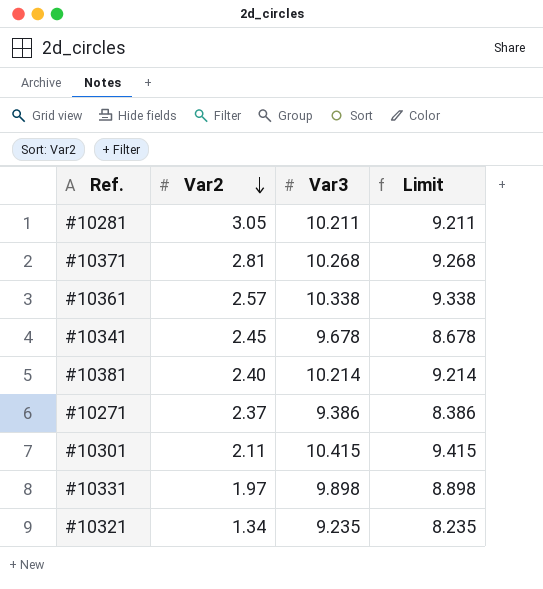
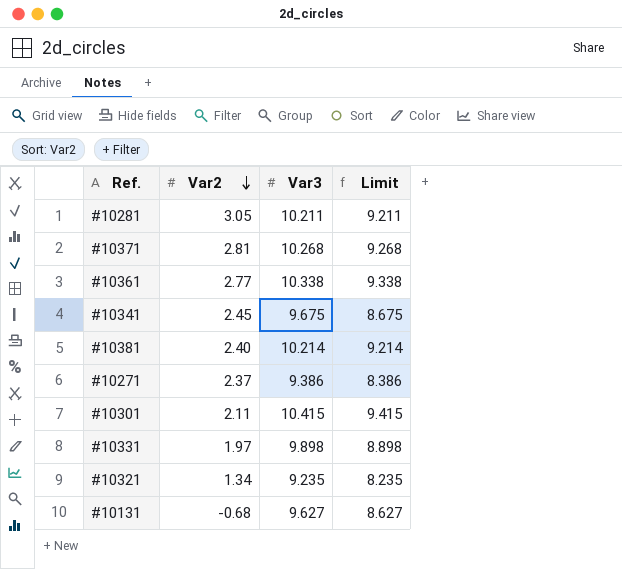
#10361 | Var2: 2.57 -> 2.77
#10341 | Var3: 9.678 -> 9.675
#10341 | Limit: 8.678 -> 8.675
row #10131: none -> -0.68 | 9.627 | 8.627

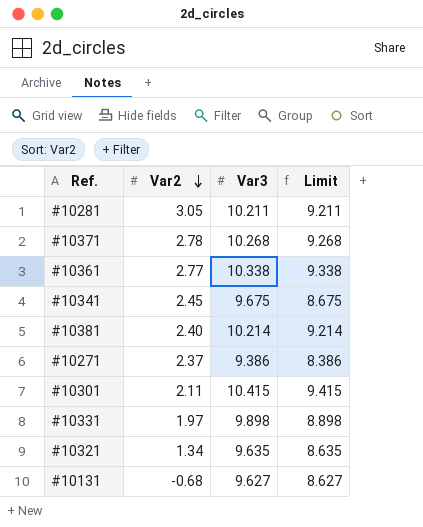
#10371 | Var2: 2.81 -> 2.78
#10321 | Var3: 9.235 -> 9.635
#10321 | Limit: 8.235 -> 8.635

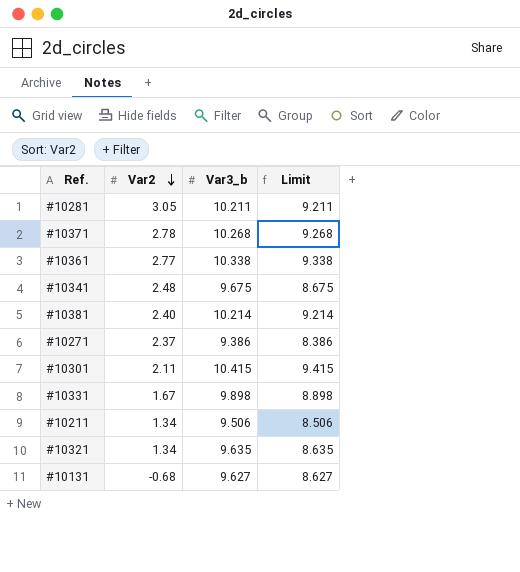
column name: Var3 -> Var3_b
#10341 | Var2: 2.45 -> 2.48
#10331 | Var2: 1.97 -> 1.67
row #10211: none -> 1.34 | 9.506 | 8.506

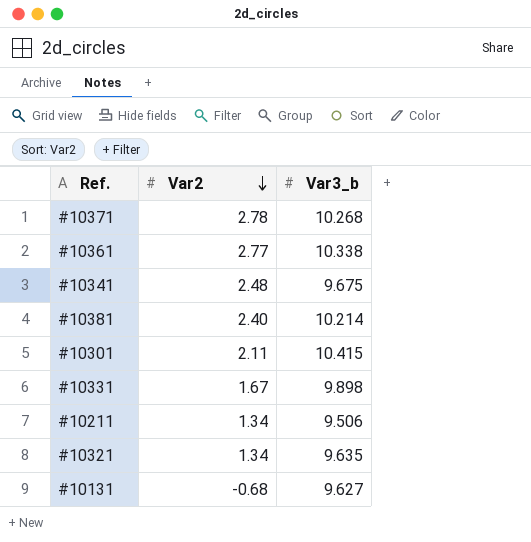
column Limit | formula: [Var3_b] - 1 -> none
row #10281: 3.05 | 10.211 | 9.211 -> none
row #10271: 2.37 | 9.386 | 8.386 -> none

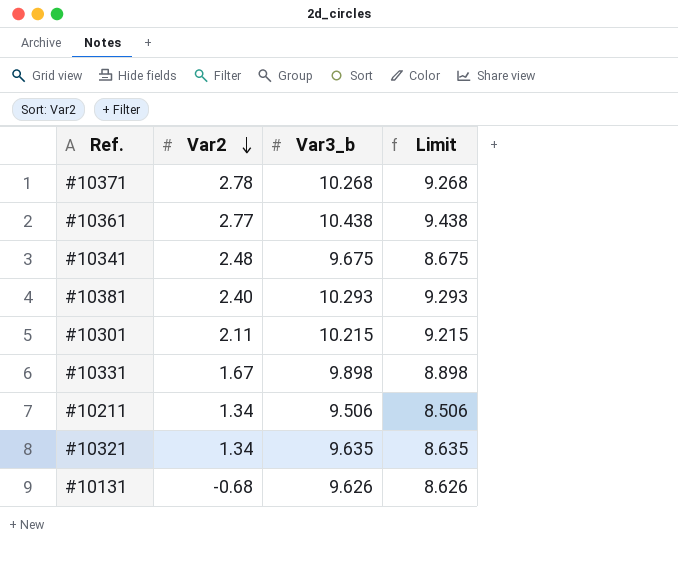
column Limit | formula: none -> [Var3_b] - 1
#10361 | Var3_b: 10.338 -> 10.438
#10381 | Var3_b: 10.214 -> 10.293
#10301 | Var3_b: 10.415 -> 10.215
#10131 | Var3_b: 9.627 -> 9.626

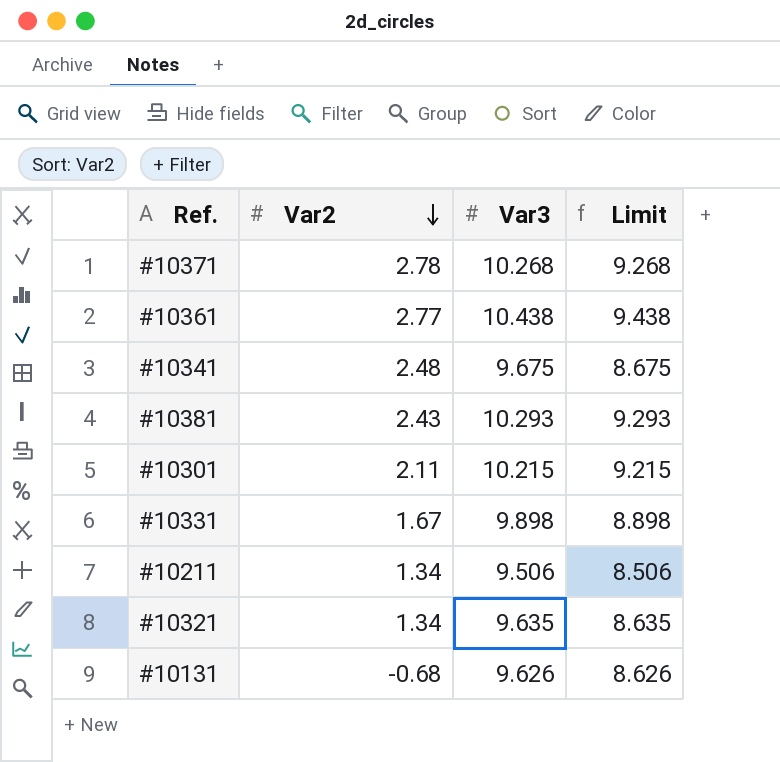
column name: Var3_b -> Var3
#10381 | Var2: 2.40 -> 2.43

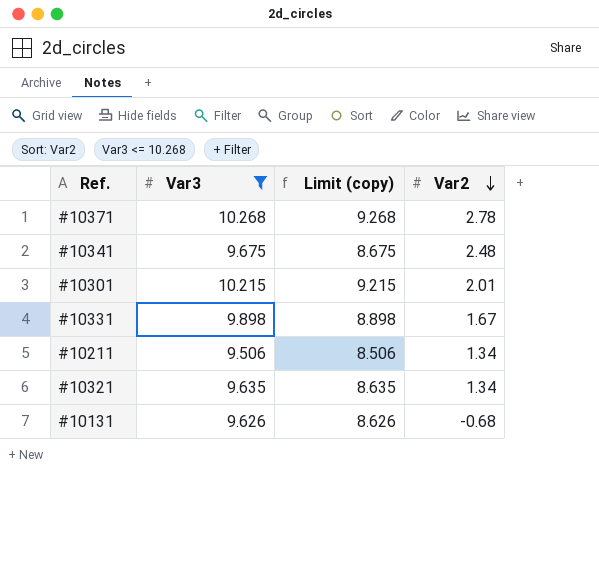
filter: none -> Var3 <= 10.268
column name: Limit -> Limit (copy)
column Var2 | position: 2 -> 4
#10301 | Var2: 2.11 -> 2.01

